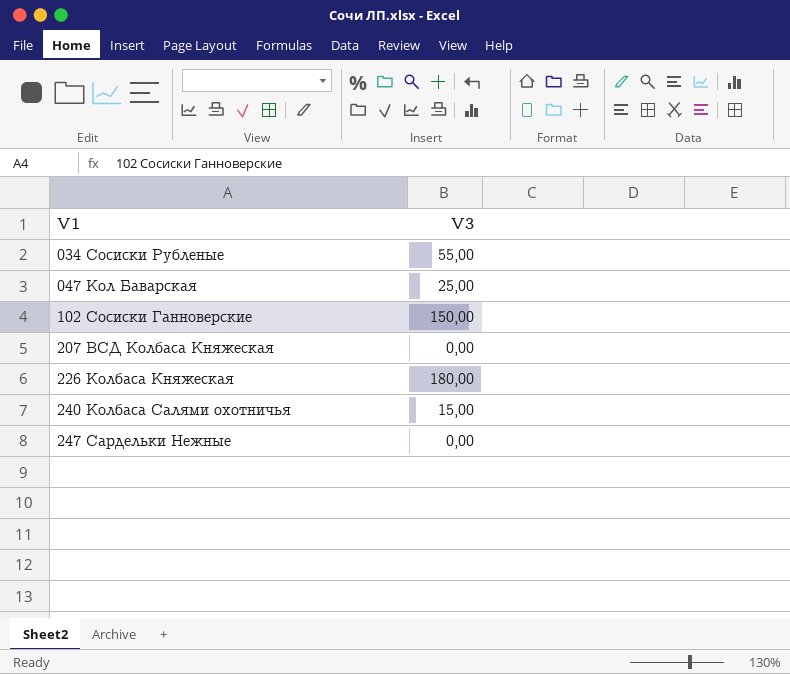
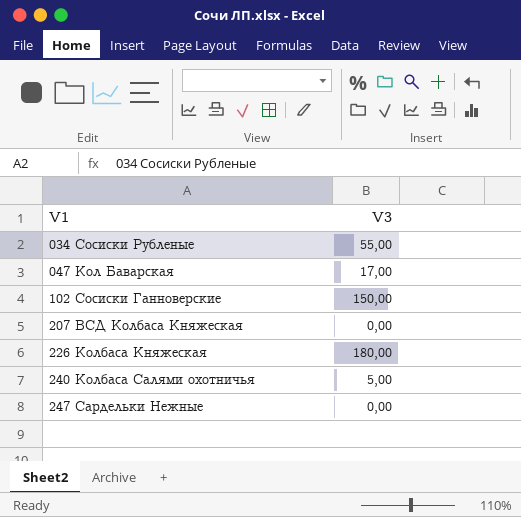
047 Кол Баварская | V3: 25,00 -> 17,00
240 Колбаса Салями охотничья | V3: 15,00 -> 5,00

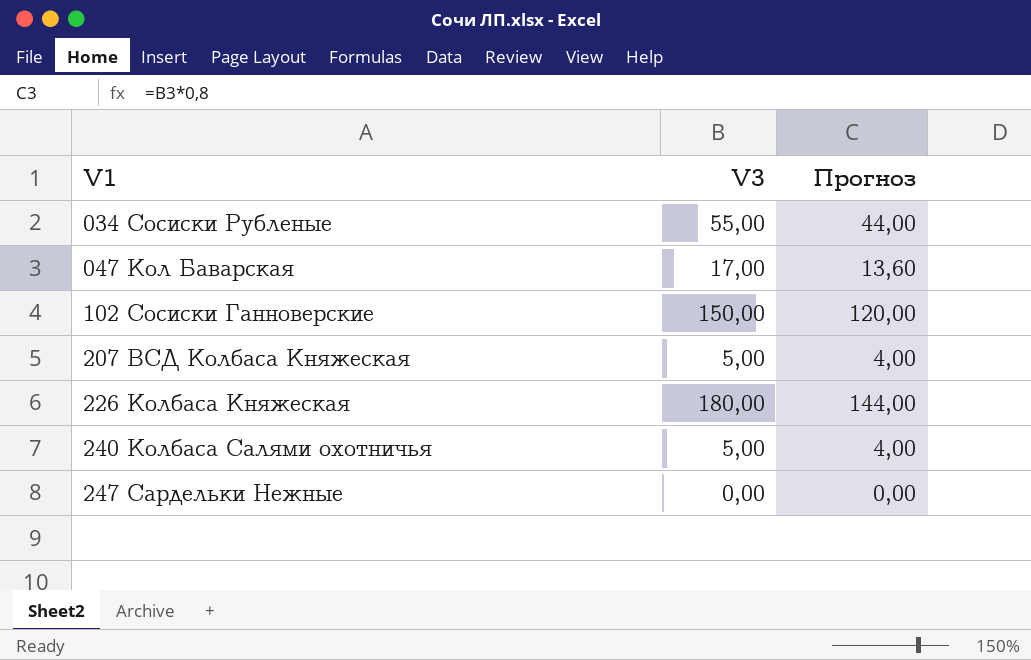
column Прогноз | formula: none -> [V3] * 0,8
207 ВСД Колбаса Княжеская | V3: 0,00 -> 5,00

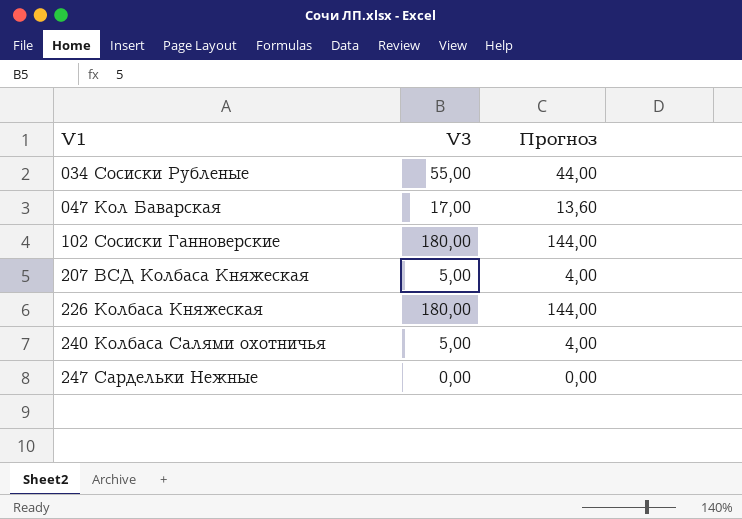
102 Сосиски Ганноверские | V3: 150,00 -> 180,00
102 Сосиски Ганноверские | Прогноз: 120,00 -> 144,00

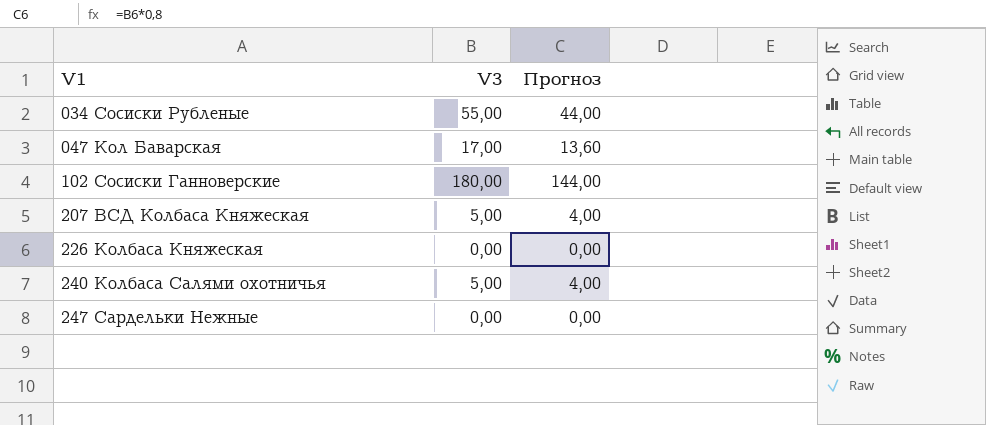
226 Колбаса Княжеская | V3: 180,00 -> 0,00
226 Колбаса Княжеская | Прогноз: 144,00 -> 0,00

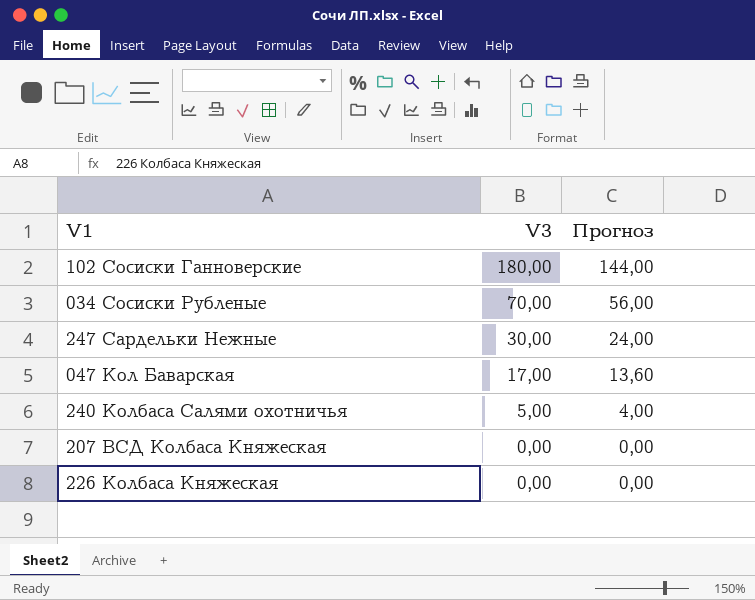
row order: V1 ascending -> V3 descending
034 Сосиски Рубленые | V3: 55,00 -> 70,00
034 Сосиски Рубленые | Прогноз: 44,00 -> 56,00
247 Сардельки Нежные | V3: 0,00 -> 30,00
247 Сардельки Нежные | Прогноз: 0,00 -> 24,00
207 ВСД Колбаса Княжеская | V3: 5,00 -> 0,00
207 ВСД Колбаса Княжеская | Прогноз: 4,00 -> 0,00

